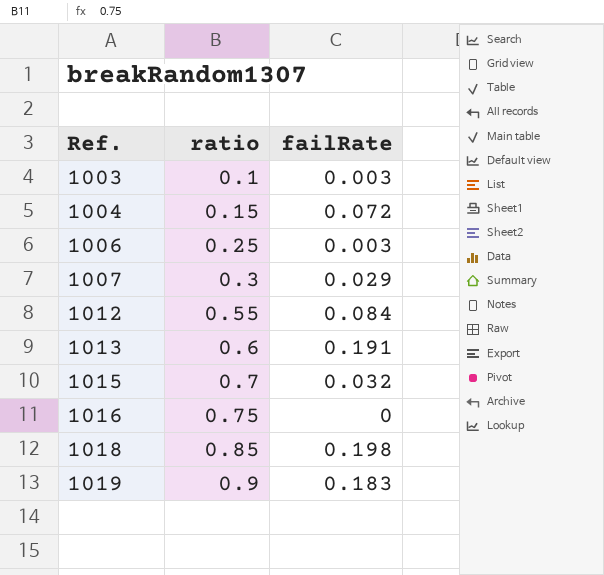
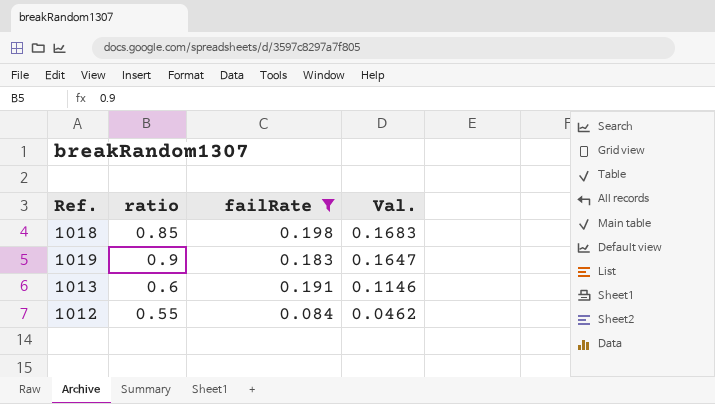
filter: none -> failRate >= 0.084
row order: Ref. ascending -> Val. descending
column Val. | formula: none -> [ratio] * [failRate]

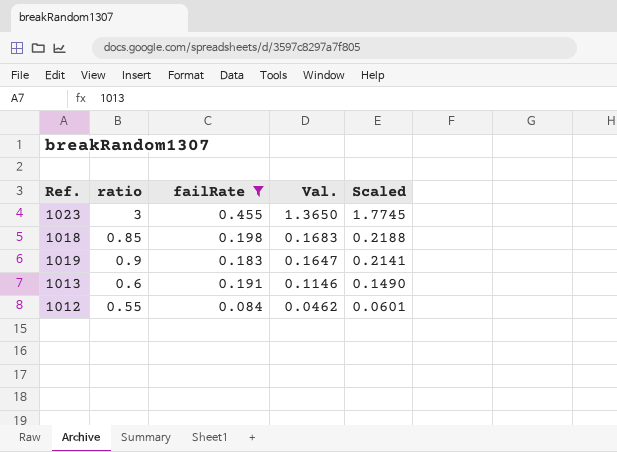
column Scaled | formula: none -> [Val.] * 1.3
row 1023: none -> 3 | 0.455 | 1.3650 | 1.7745

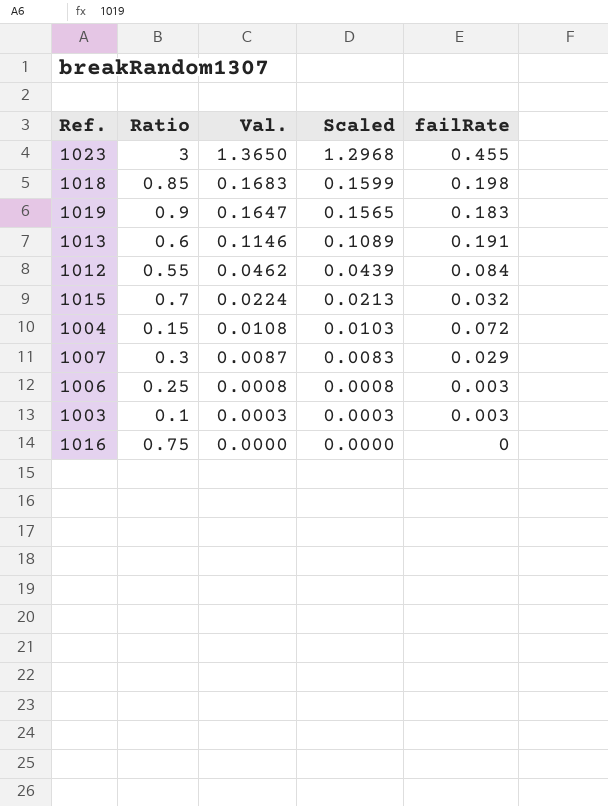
filter: failRate >= 0.084 -> none
column name: ratio -> Ratio
column Scaled | formula: [Val.] * 1.3 -> [Val.] * 0.95
column failRate | position: 3 -> 5

